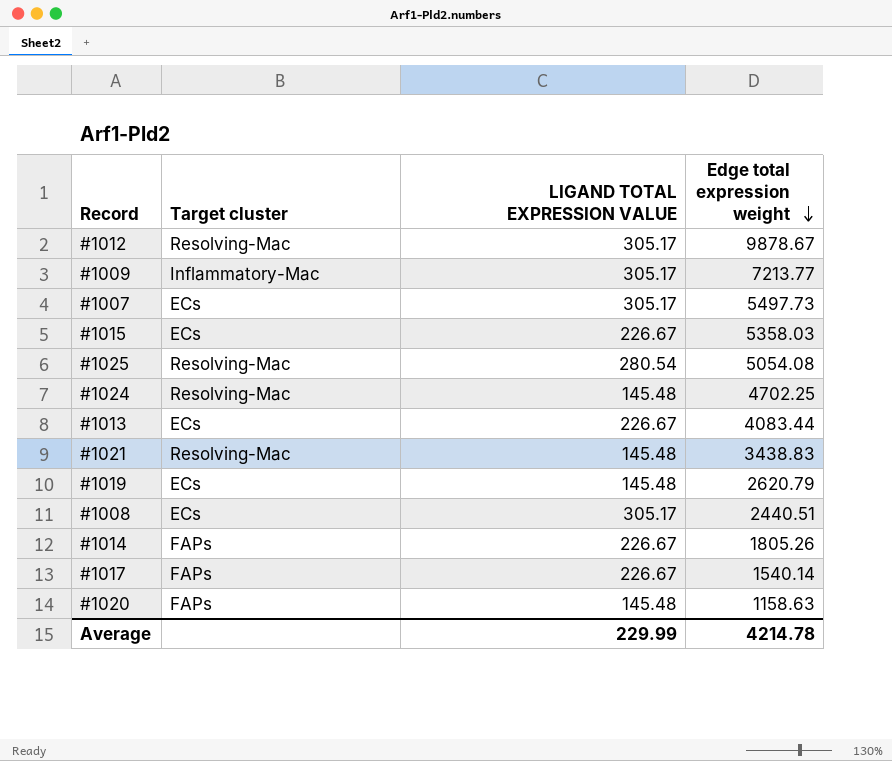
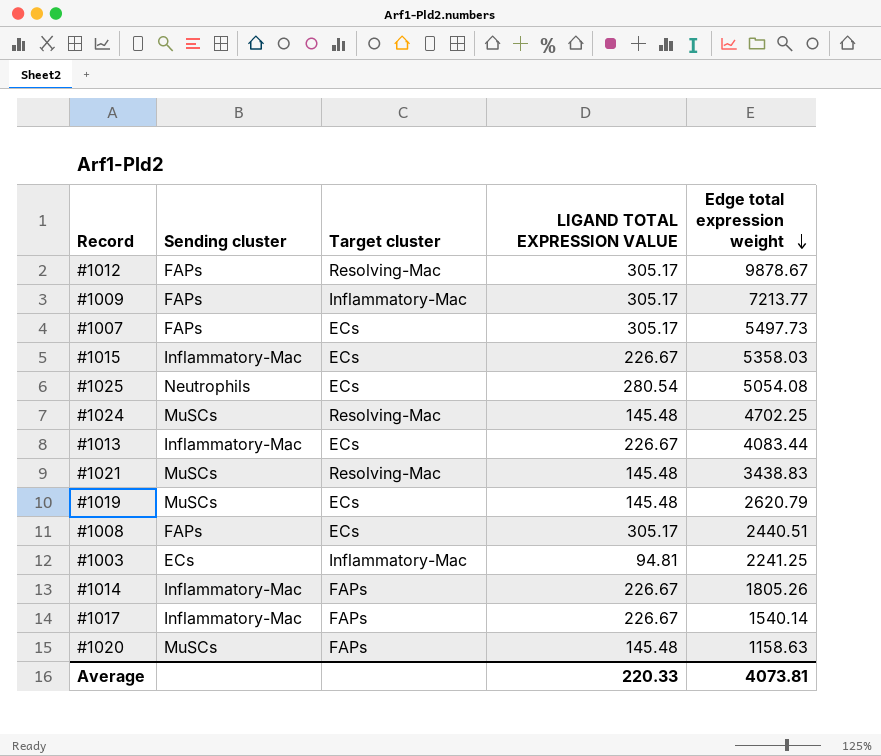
column Sending cluster | position: none -> 2
#1025 | Target cluster: Resolving-Mac -> ECs
row #1003: none -> ECs | Inflammatory-Mac | 94.81 | 2241.25
Average | LIGAND TOTAL EXPRESSION VALUE: 229.99 -> 220.33
Average | Edge total expression weight: 4214.78 -> 4073.81

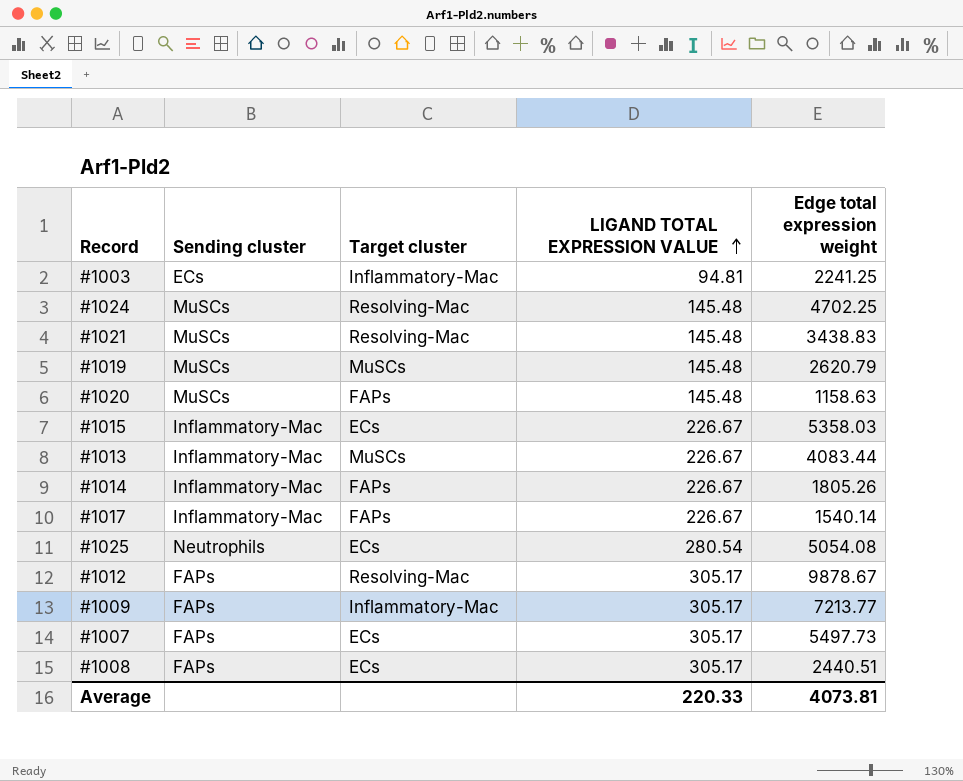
row order: Edge total expression weight descending -> LIGAND TOTAL EXPRESSION VALUE ascending
#1019 | Target cluster: ECs -> MuSCs
#1013 | Target cluster: ECs -> MuSCs

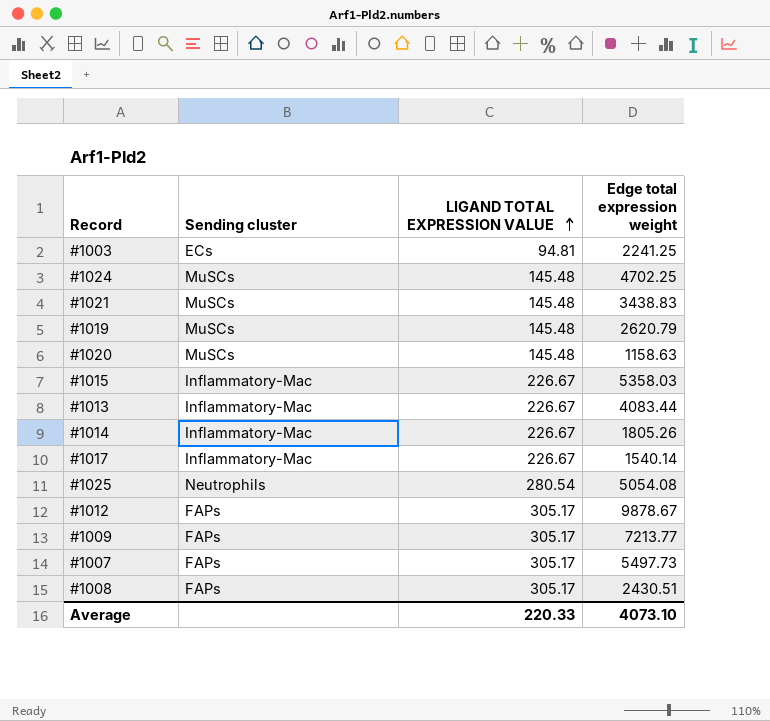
column Target cluster | position: 3 -> none
#1008 | Edge total expression weight: 2440.51 -> 2430.51
Average | Edge total expression weight: 4073.81 -> 4073.10

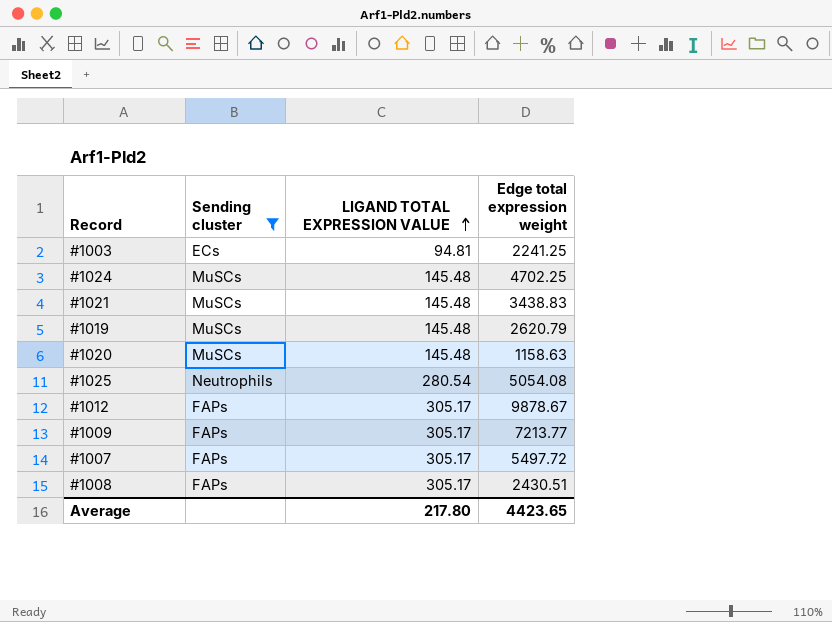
filter: none -> Sending cluster != Inflammatory-Mac
#1007 | Edge total expression weight: 5497.73 -> 5497.72
Average | LIGAND TOTAL EXPRESSION VALUE: 220.33 -> 217.80
Average | Edge total expression weight: 4073.10 -> 4423.65

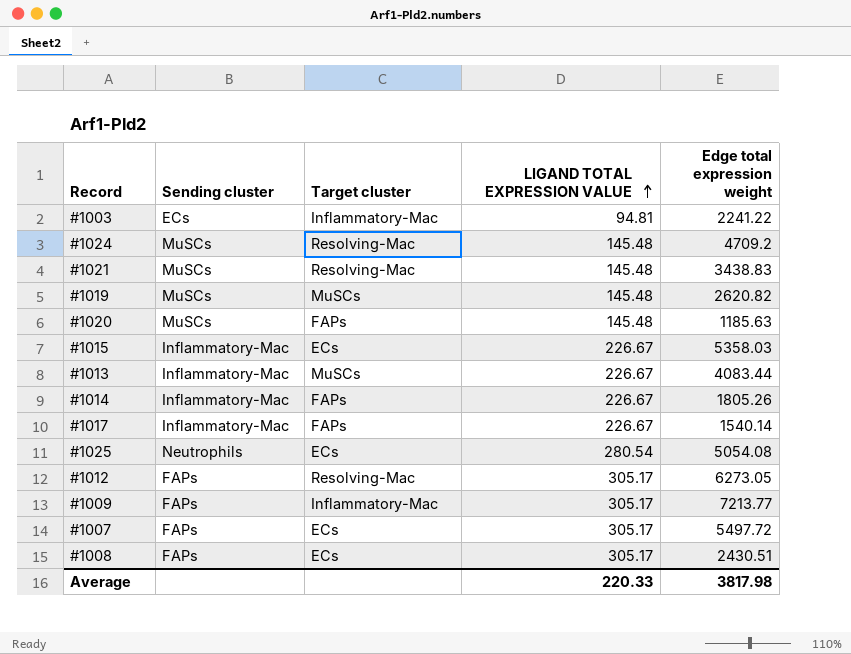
filter: Sending cluster != Inflammatory-Mac -> none
column Target cluster | position: none -> 3
#1003 | Edge total expression weight: 2241.25 -> 2241.22
#1024 | Edge total expression weight: 4702.25 -> 4709.2
#1019 | Edge total expression weight: 2620.79 -> 2620.82
#1020 | Edge total expression weight: 1158.63 -> 1185.63
#1012 | Edge total expression weight: 9878.67 -> 6273.05
Average | LIGAND TOTAL EXPRESSION VALUE: 217.80 -> 220.33
Average | Edge total expression weight: 4423.65 -> 3817.98

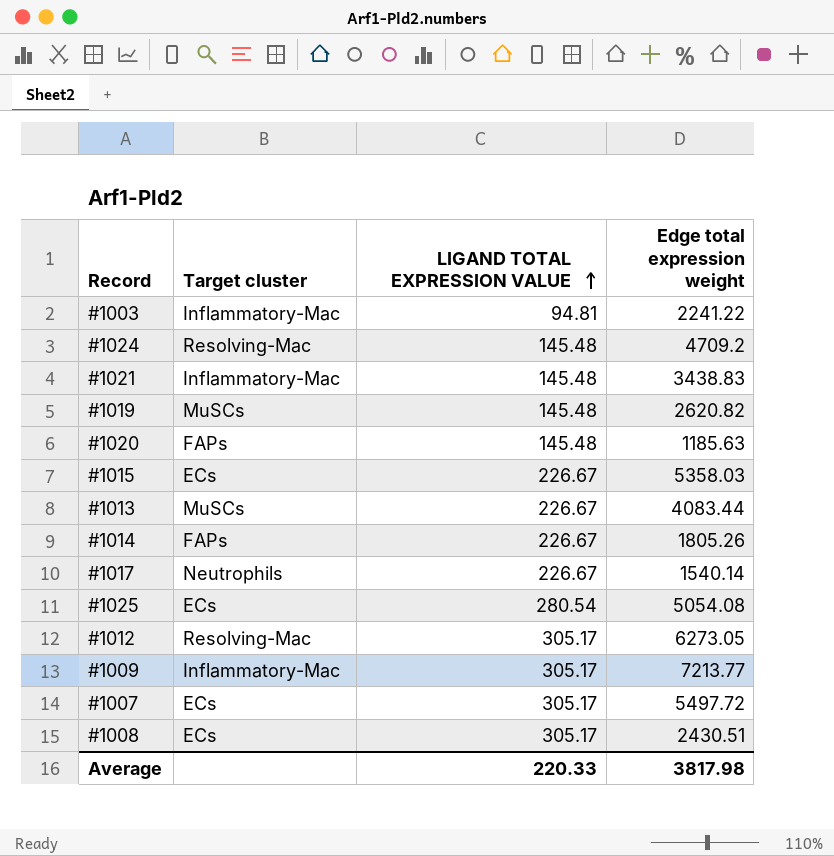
column Sending cluster | position: 2 -> none
#1021 | Target cluster: Resolving-Mac -> Inflammatory-Mac
#1017 | Target cluster: FAPs -> Neutrophils

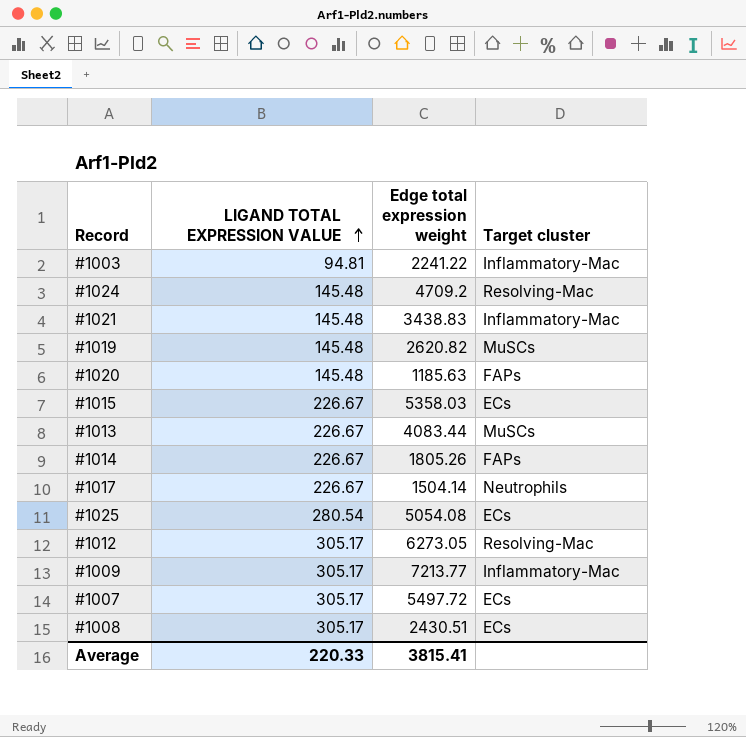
column Target cluster | position: 2 -> 4
#1017 | Edge total expression weight: 1540.14 -> 1504.14
Average | Edge total expression weight: 3817.98 -> 3815.41

